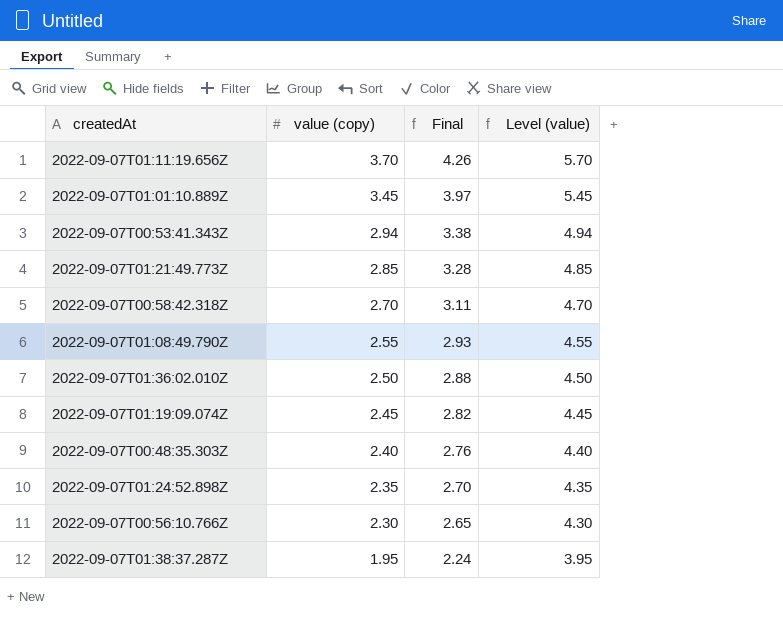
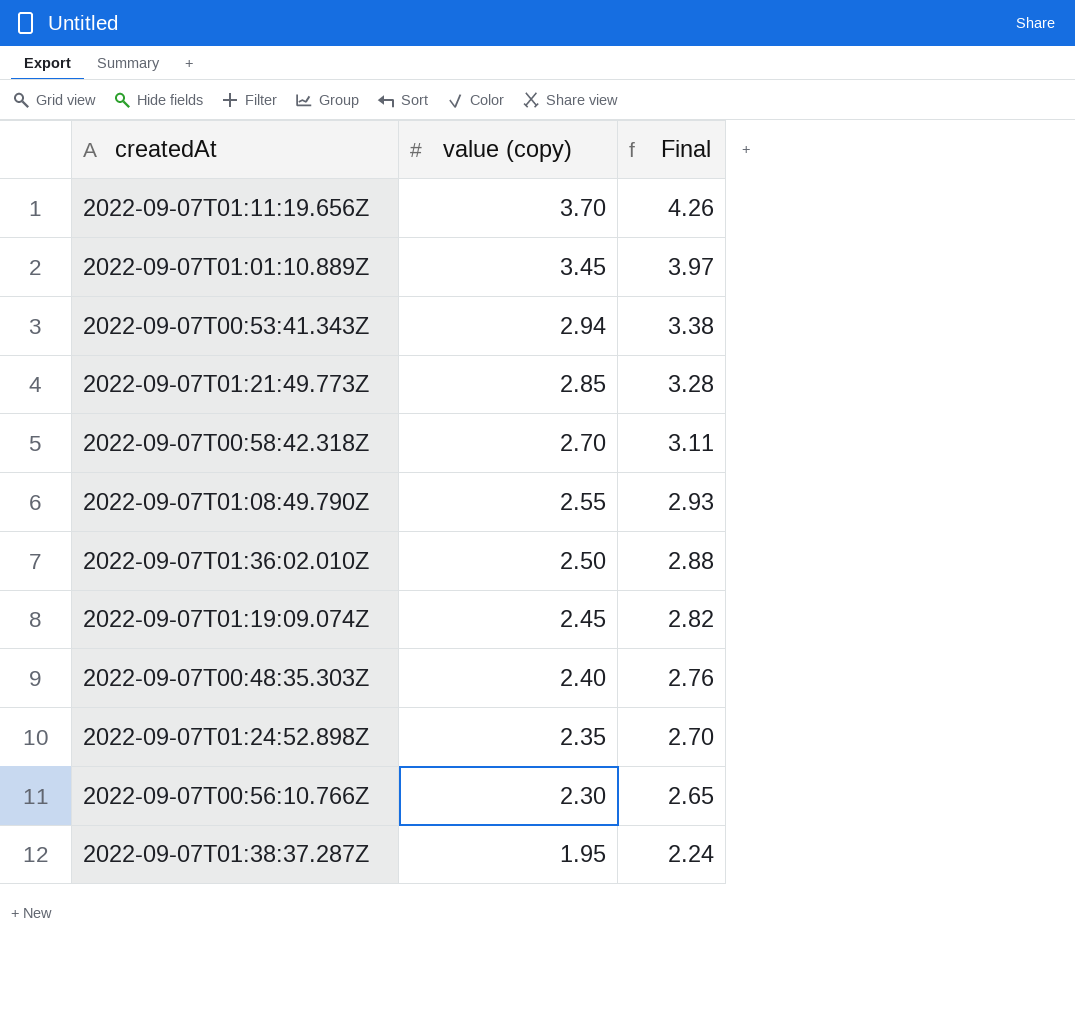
column Level (value) | formula: [value (copy)] + 2 -> none

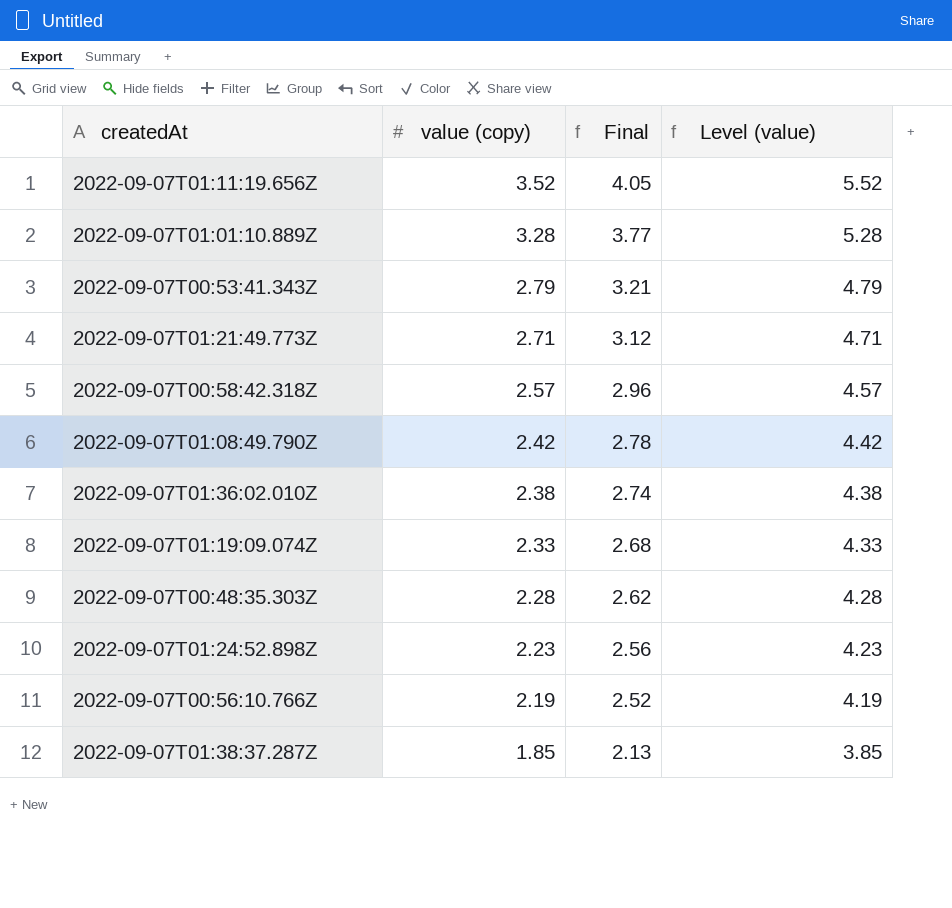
column Level (value) | formula: none -> [value (copy)] + 2
2022-09-07T01:11:19.656Z | value (copy): 3.70 -> 3.52
2022-09-07T01:11:19.656Z | Final: 4.26 -> 4.05
2022-09-07T01:01:10.889Z | value (copy): 3.45 -> 3.28
2022-09-07T01:01:10.889Z | Final: 3.97 -> 3.77
2022-09-07T00:53:41.343Z | value (copy): 2.94 -> 2.79
2022-09-07T00:53:41.343Z | Final: 3.38 -> 3.21
2022-09-07T01:21:49.773Z | value (copy): 2.85 -> 2.71
2022-09-07T01:21:49.773Z | Final: 3.28 -> 3.12
2022-09-07T00:58:42.318Z | value (copy): 2.70 -> 2.57
2022-09-07T00:58:42.318Z | Final: 3.11 -> 2.96
2022-09-07T01:08:49.790Z | value (copy): 2.55 -> 2.42
2022-09-07T01:08:49.790Z | Final: 2.93 -> 2.78
2022-09-07T01:36:02.010Z | value (copy): 2.50 -> 2.38
2022-09-07T01:36:02.010Z | Final: 2.88 -> 2.74
2022-09-07T01:19:09.074Z | value (copy): 2.45 -> 2.33
2022-09-07T01:19:09.074Z | Final: 2.82 -> 2.68
2022-09-07T00:48:35.303Z | value (copy): 2.40 -> 2.28
2022-09-07T00:48:35.303Z | Final: 2.76 -> 2.62
2022-09-07T01:24:52.898Z | value (copy): 2.35 -> 2.23
2022-09-07T01:24:52.898Z | Final: 2.70 -> 2.56
2022-09-07T00:56:10.766Z | value (copy): 2.30 -> 2.19
2022-09-07T00:56:10.766Z | Final: 2.65 -> 2.52
2022-09-07T01:38:37.287Z | value (copy): 1.95 -> 1.85
2022-09-07T01:38:37.287Z | Final: 2.24 -> 2.13

